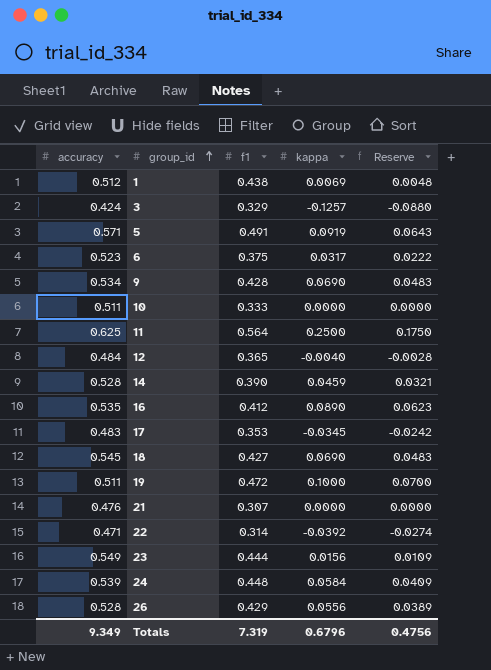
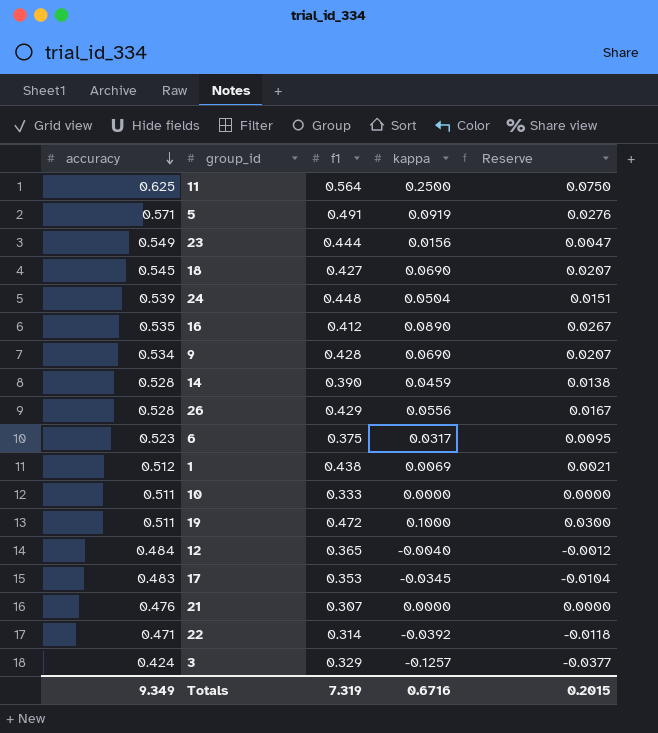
row order: group_id ascending -> accuracy descending
column Reserve | formula: [kappa] * 0.7 -> [kappa] * 0.3
24 | kappa: 0.0584 -> 0.0504
Totals | kappa: 0.6796 -> 0.6716
Totals | Reserve: 0.4756 -> 0.2015

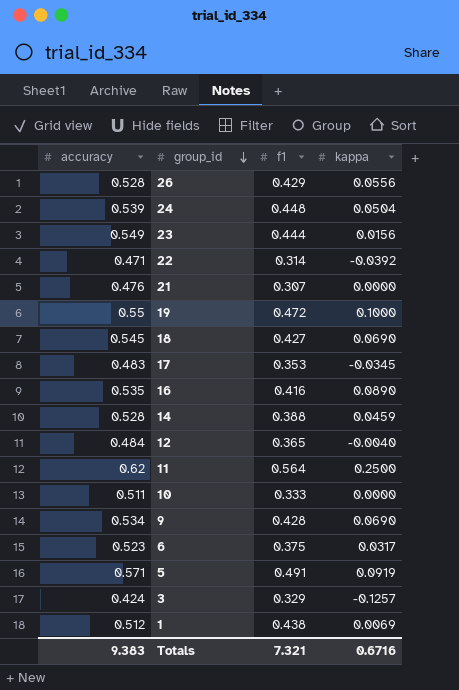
row order: accuracy descending -> group_id descending
column Reserve | formula: [kappa] * 0.3 -> none
19 | accuracy: 0.511 -> 0.55
16 | f1: 0.412 -> 0.416
14 | f1: 0.390 -> 0.388
11 | accuracy: 0.625 -> 0.62
Totals | accuracy: 9.349 -> 9.383
Totals | f1: 7.319 -> 7.321

